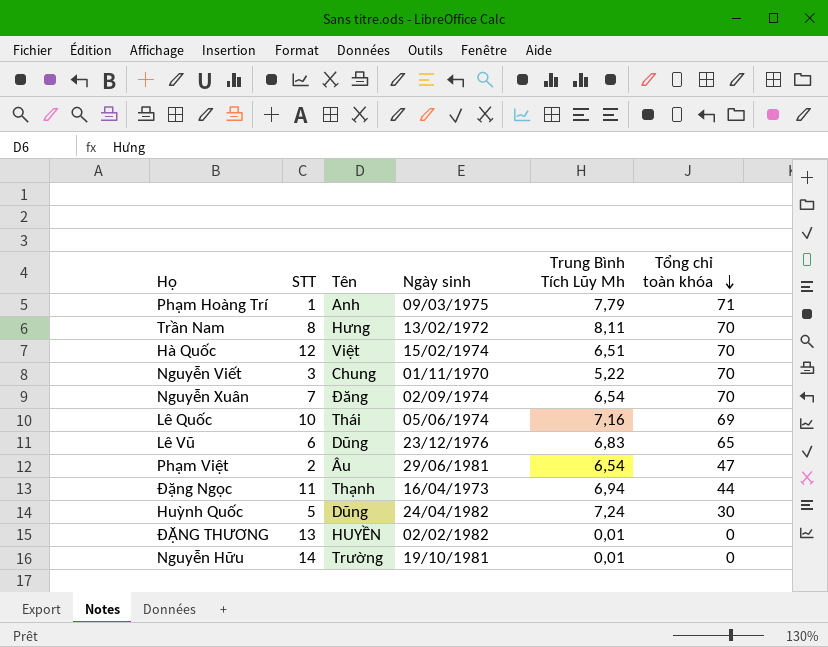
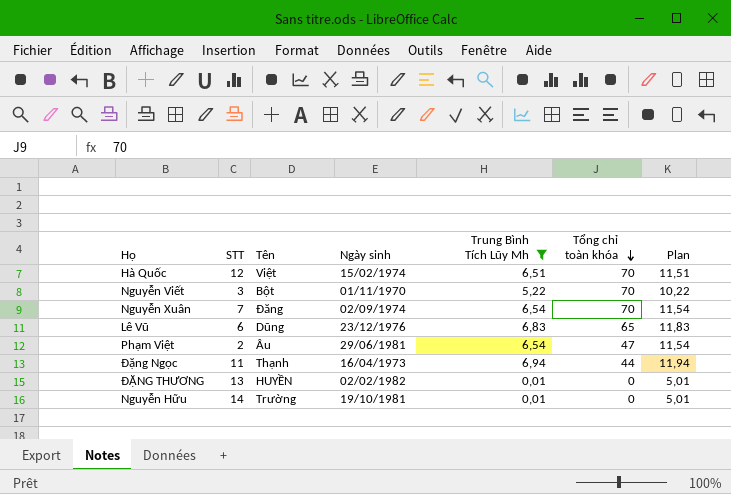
filter: none -> Trung Bình Tích Lũy Mh <= 6,94
column Plan | formula: none -> [Trung Bình Tích Lũy Mh] + 5
Nguyễn Viết | Tên: Chung -> Bột

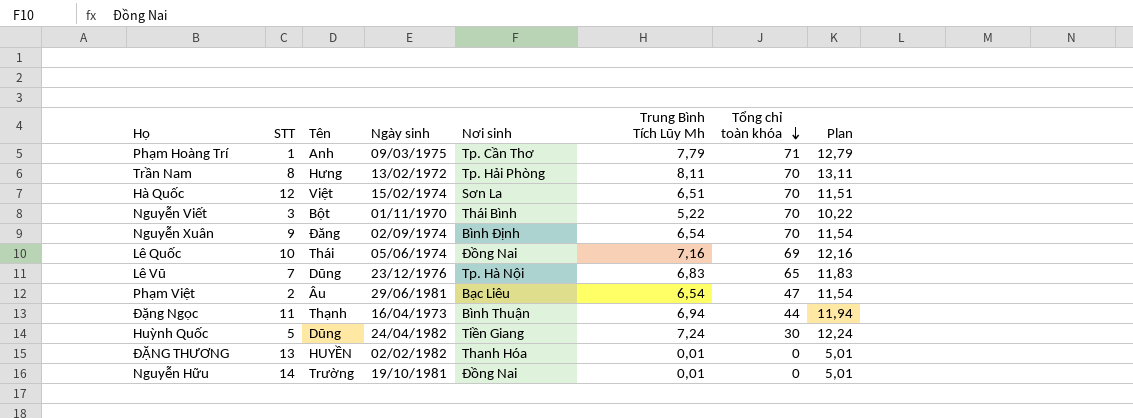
filter: Trung Bình Tích Lũy Mh <= 6,94 -> none
column Nơi sinh | position: none -> 5
Nguyễn Xuân | STT: 7 -> 9
Lê Vũ | STT: 6 -> 7

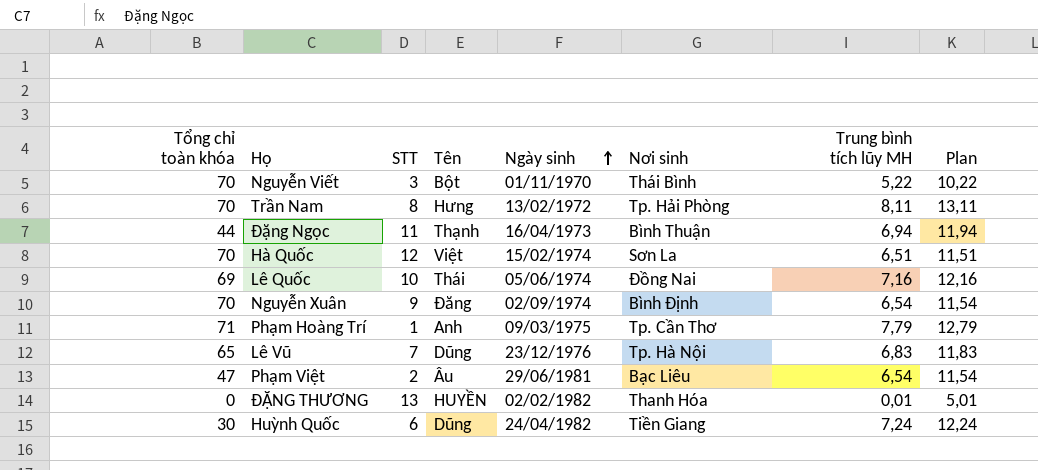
row order: Tổng chỉ toàn khóa descending -> Ngày sinh ascending
column Tổng chỉ toàn khóa | position: 7 -> 1
column name: Trung Bình Tích Lũy Mh -> Trung bình tích lũy MH
row Nguyễn Hữu: 14 | Trường | 19/10/1981 | Ðồng Nai | 0,01 | 0 | 5,01 -> none
Huỳnh Quốc | STT: 5 -> 6

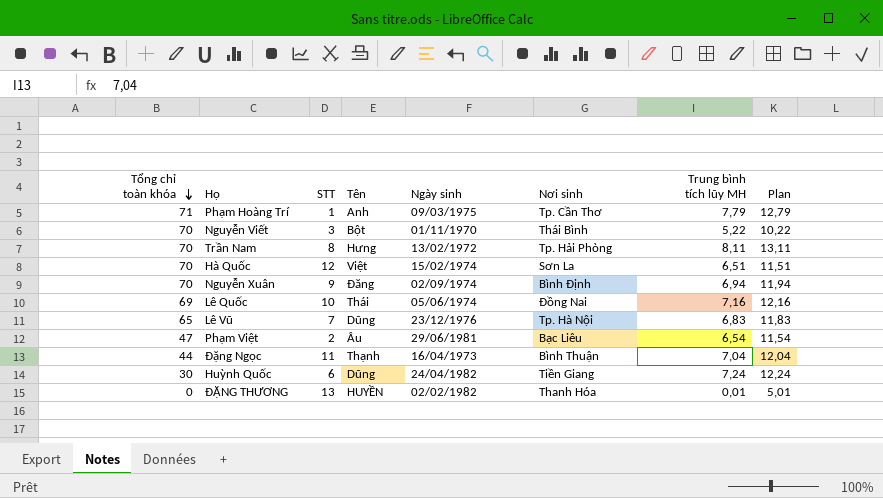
row order: Ngày sinh ascending -> Tổng chỉ toàn khóa descending
Nguyễn Xuân | Trung bình tích lũy MH: 6,54 -> 6,94
Nguyễn Xuân | Plan: 11,54 -> 11,94
Đặng Ngọc | Trung bình tích lũy MH: 6,94 -> 7,04
Đặng Ngọc | Plan: 11,94 -> 12,04

